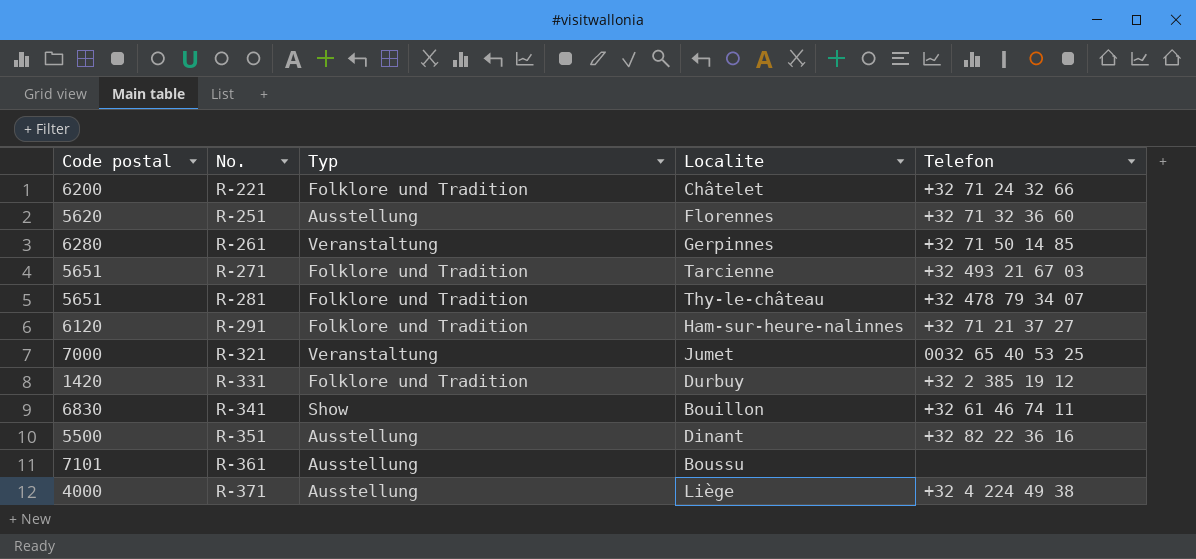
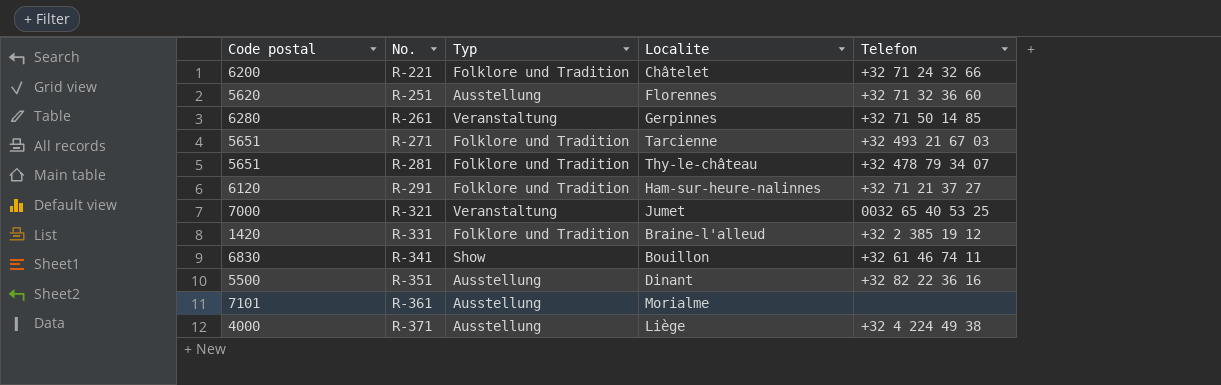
R-331 | Localite: Durbuy -> Braine-l'alleud
R-361 | Localite: Boussu -> Morialme

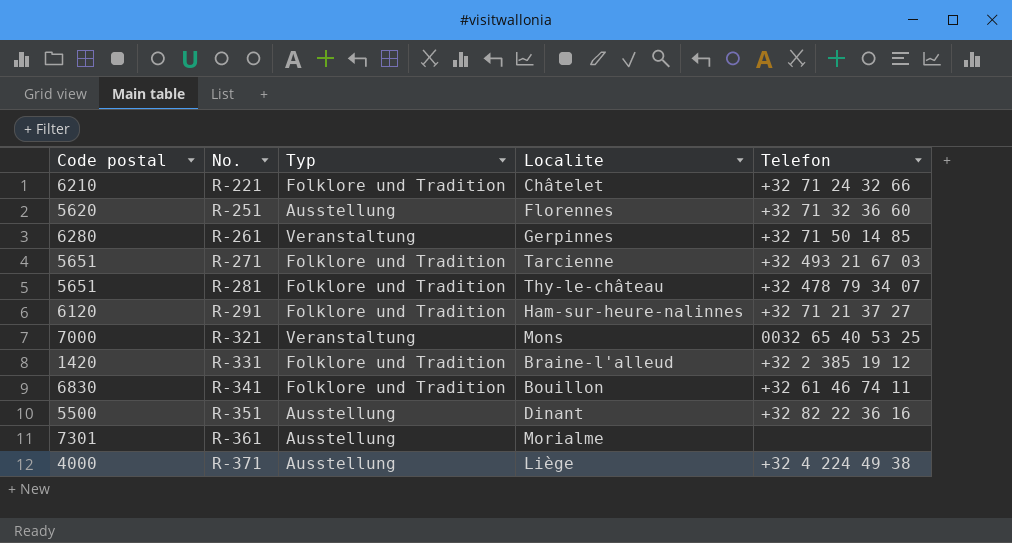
R-221 | Code postal: 6200 -> 6210
R-321 | Localite: Jumet -> Mons
R-341 | Typ: Show -> Folklore und Tradition
R-361 | Code postal: 7101 -> 7301

